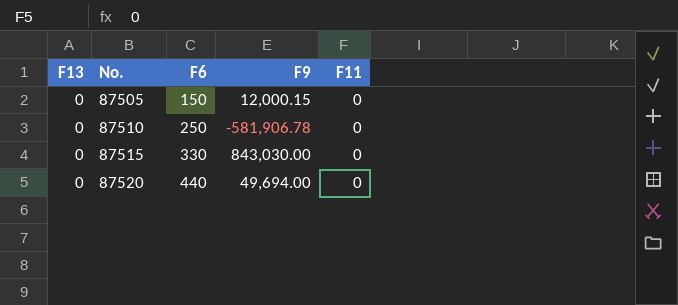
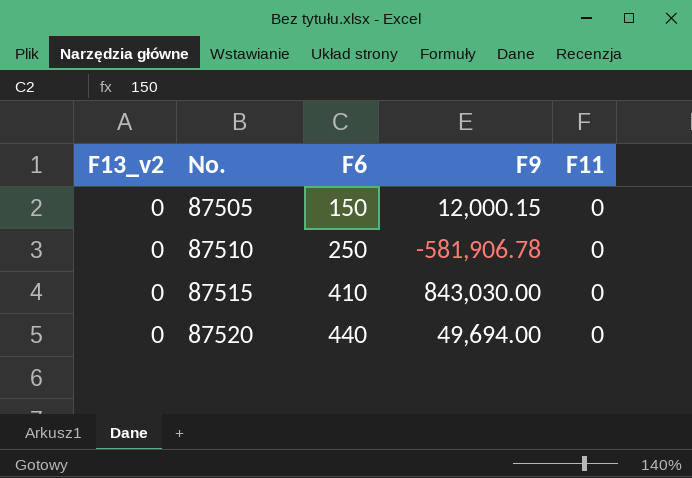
column name: F13 -> F13_v2
87515 | F6: 330 -> 410

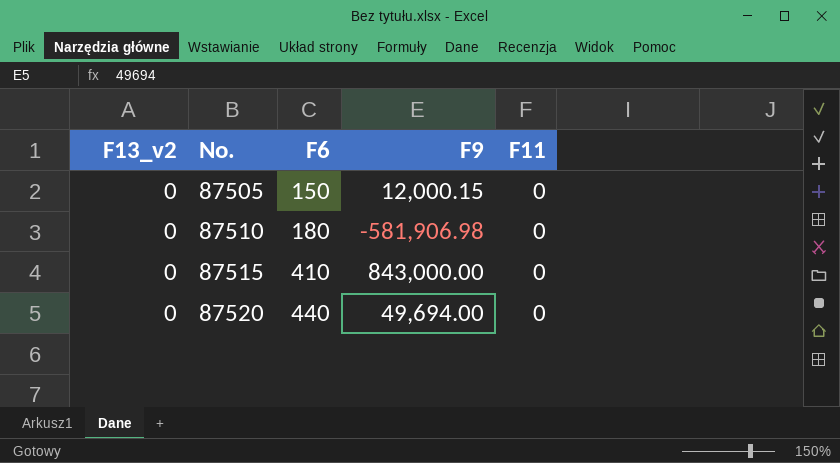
87510 | F6: 250 -> 180
87510 | F9: -581,906.78 -> -581,906.98
87515 | F9: 843,030.00 -> 843,000.00

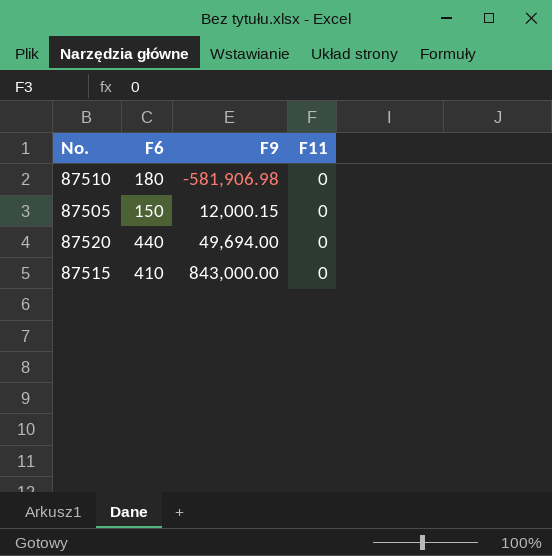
row order: No. ascending -> F9 ascending
column F13_v2 | position: 1 -> none

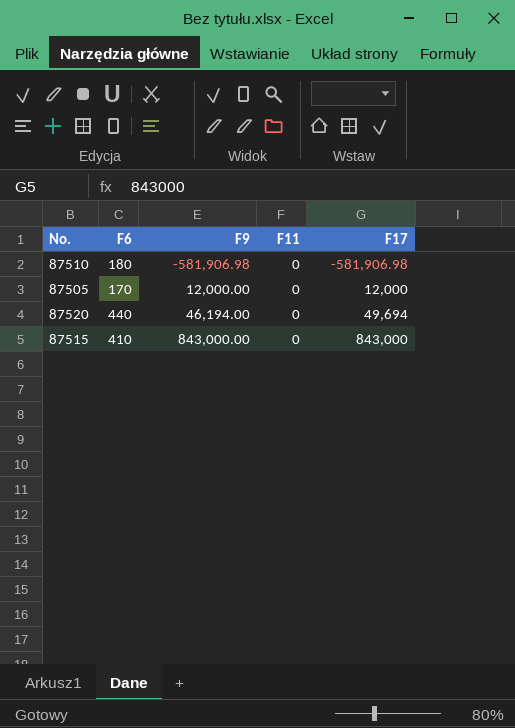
column F17 | position: none -> 5
87505 | F6: 150 -> 170
87505 | F9: 12,000.15 -> 12,000.00
87520 | F9: 49,694.00 -> 46,194.00

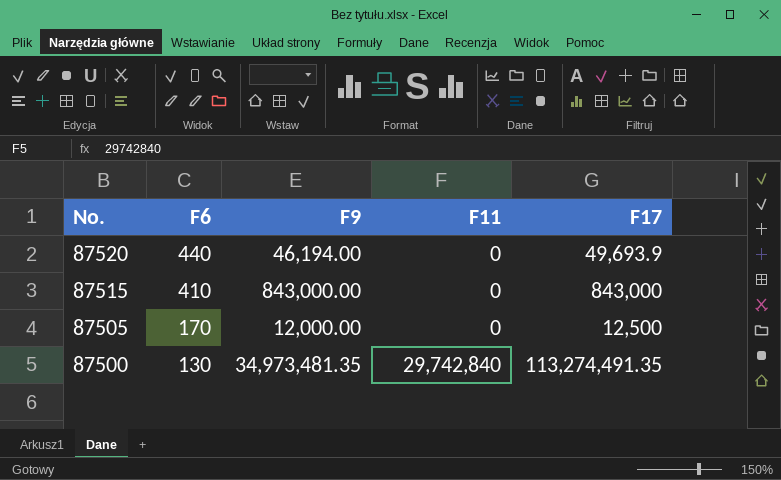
row order: F9 ascending -> No. descending
row 87510: 180 | -581,906.98 | 0 | -581,906.98 -> none
87520 | F17: 49,694 -> 49,693.9
87505 | F17: 12,000 -> 12,500
row 87500: none -> 130 | 34,973,481.35 | 29,742,840 | 113,274,491.35

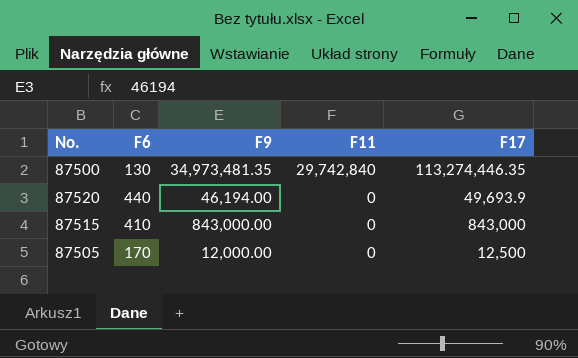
row order: No. descending -> F11 descending
87500 | F17: 113,274,491.35 -> 113,274,446.35

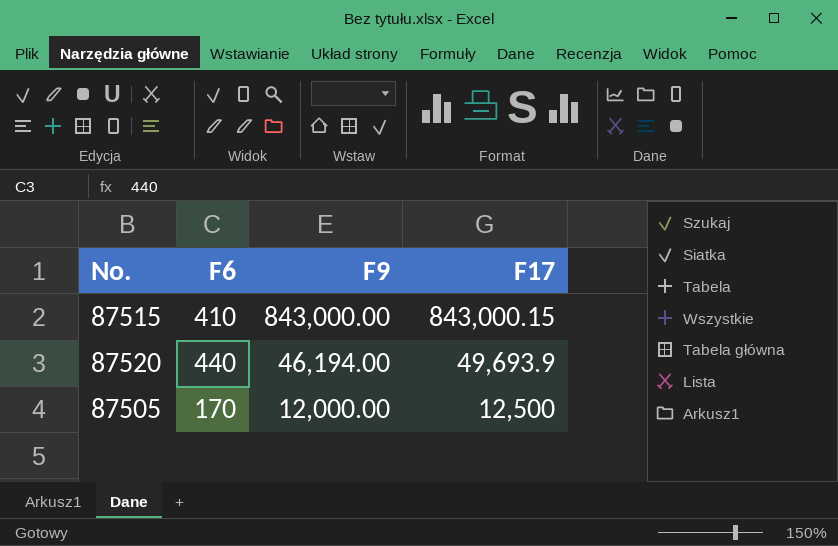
row order: F11 descending -> F9 descending
column F11 | position: 4 -> none
row 87500: 130 | 34,973,481.35 | 29,742,840 | 113,274,446.35 -> none
87515 | F17: 843,000 -> 843,000.15

